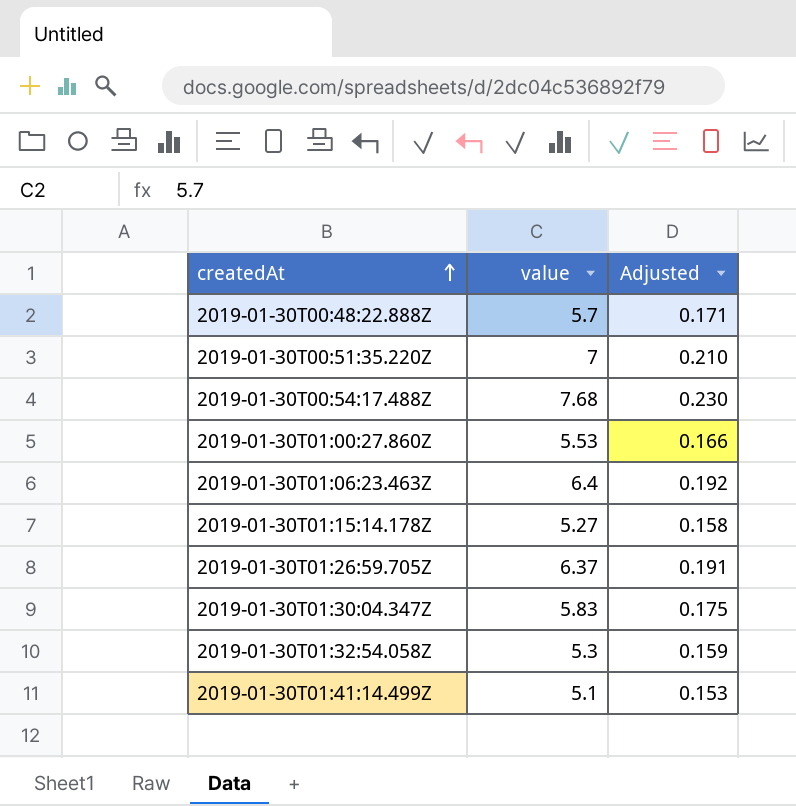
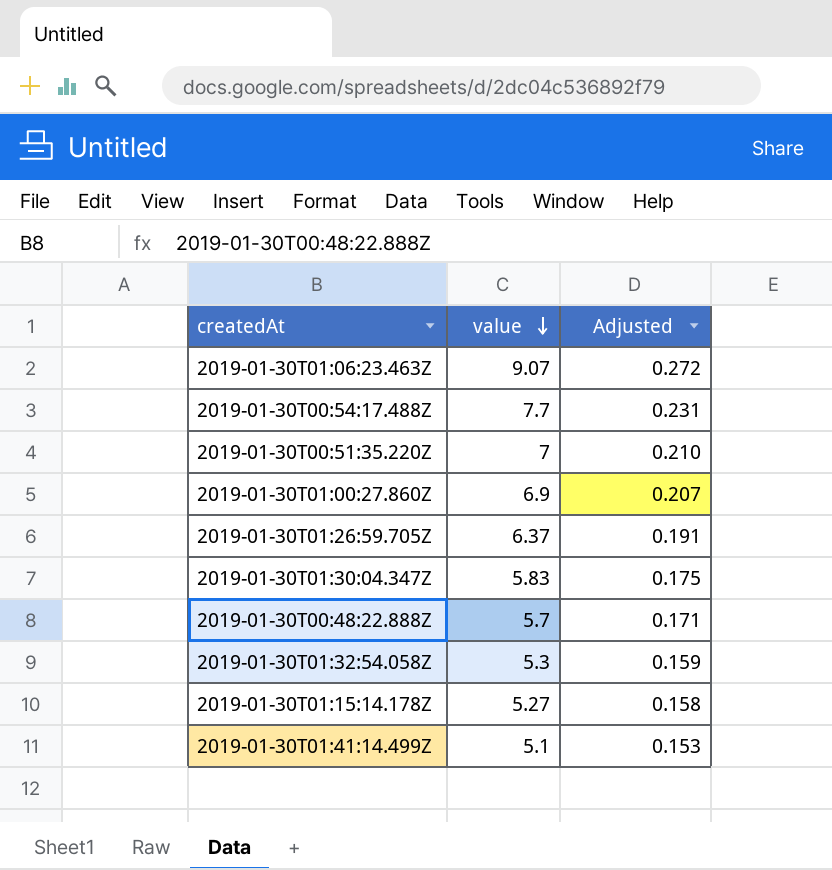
row order: createdAt ascending -> value descending
2019-01-30T01:06:23.463Z | value: 6.4 -> 9.07
2019-01-30T01:06:23.463Z | Adjusted: 0.192 -> 0.272
2019-01-30T00:54:17.488Z | value: 7.68 -> 7.7
2019-01-30T00:54:17.488Z | Adjusted: 0.230 -> 0.231
2019-01-30T01:00:27.860Z | value: 5.53 -> 6.9
2019-01-30T01:00:27.860Z | Adjusted: 0.166 -> 0.207

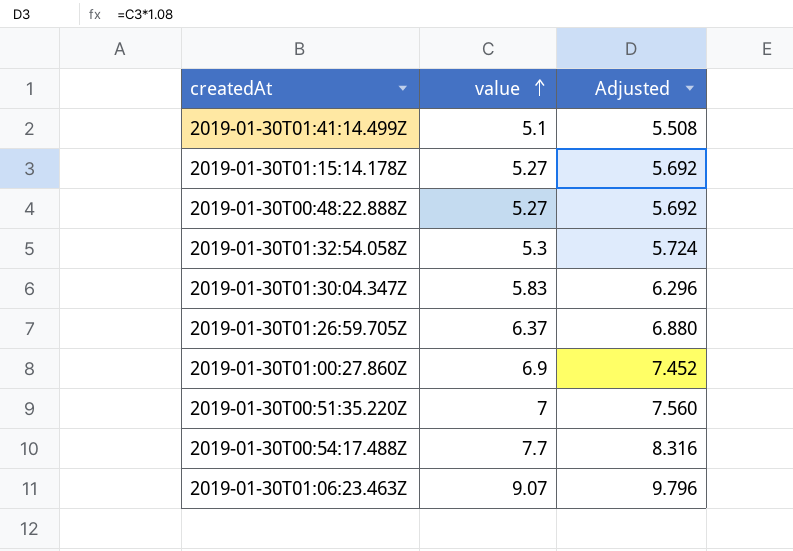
row order: value descending -> value ascending
column Adjusted | formula: [value] * 0.03 -> [value] * 1.08
2019-01-30T00:48:22.888Z | value: 5.7 -> 5.27

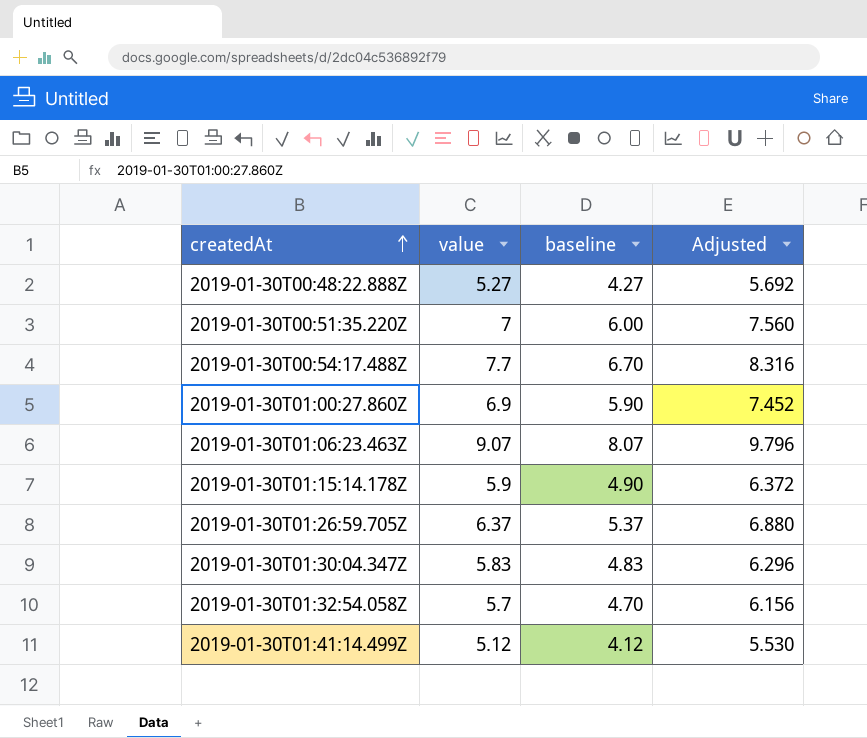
row order: value ascending -> createdAt ascending
column baseline | formula: none -> [value] - 1
2019-01-30T01:15:14.178Z | value: 5.27 -> 5.9
2019-01-30T01:15:14.178Z | Adjusted: 5.692 -> 6.372
2019-01-30T01:32:54.058Z | value: 5.3 -> 5.7
2019-01-30T01:32:54.058Z | Adjusted: 5.724 -> 6.156
2019-01-30T01:41:14.499Z | value: 5.1 -> 5.12
2019-01-30T01:41:14.499Z | Adjusted: 5.508 -> 5.530

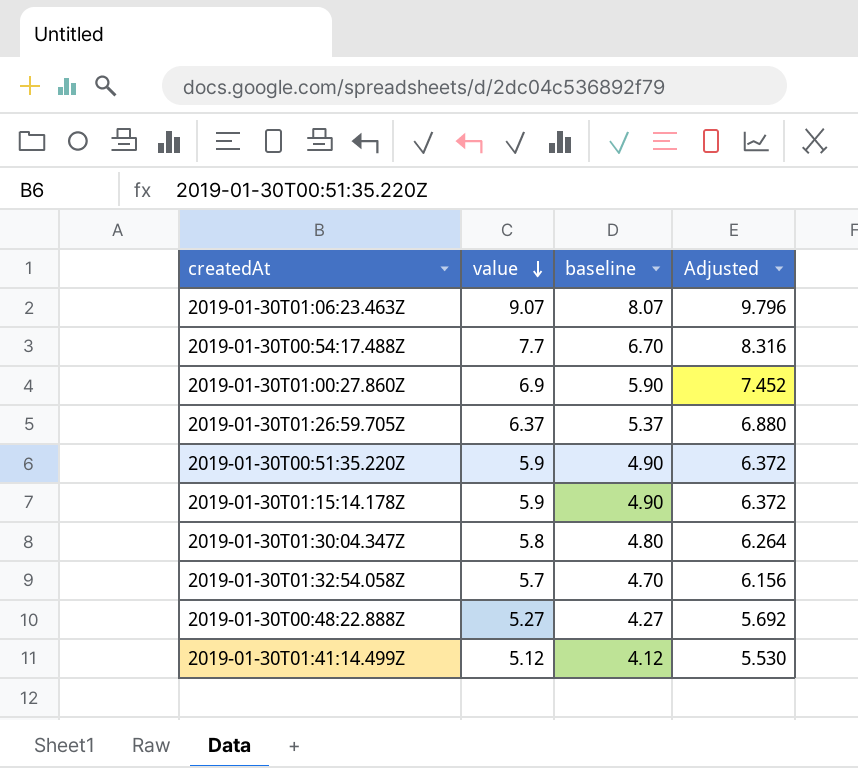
row order: createdAt ascending -> value descending
2019-01-30T00:51:35.220Z | value: 7 -> 5.9
2019-01-30T00:51:35.220Z | baseline: 6.00 -> 4.90
2019-01-30T00:51:35.220Z | Adjusted: 7.560 -> 6.372
2019-01-30T01:30:04.347Z | value: 5.83 -> 5.8
2019-01-30T01:30:04.347Z | baseline: 4.83 -> 4.80
2019-01-30T01:30:04.347Z | Adjusted: 6.296 -> 6.264

